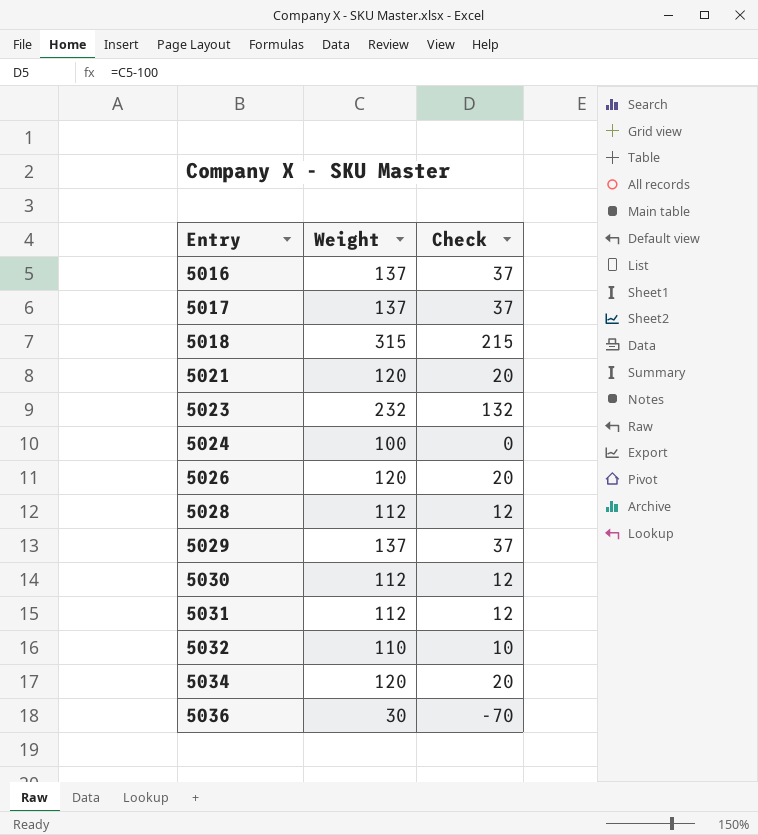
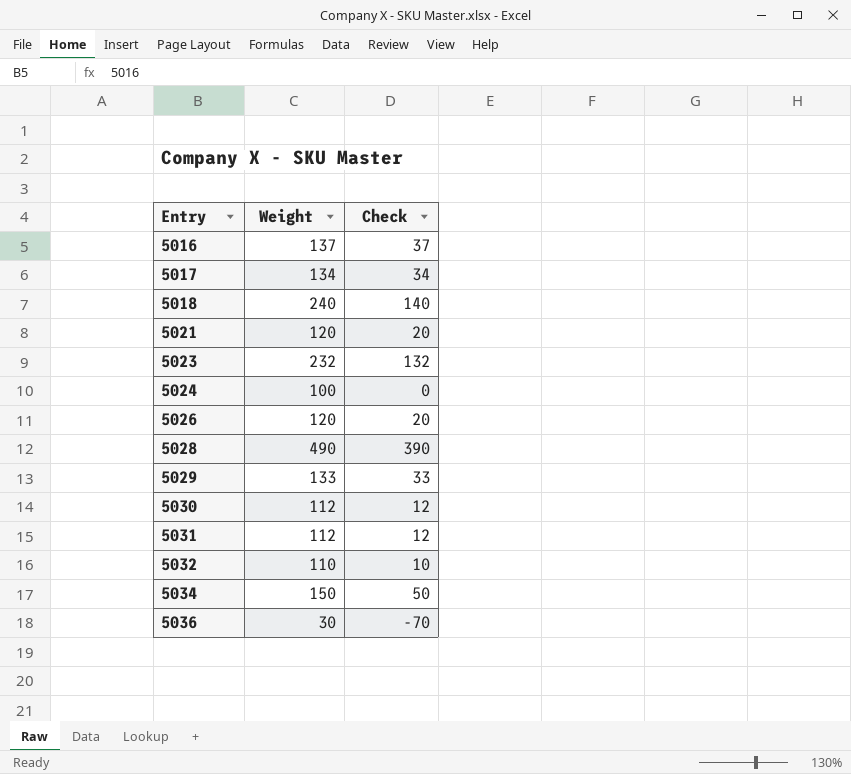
5017 | Weight: 137 -> 134
5017 | Check: 37 -> 34
5018 | Weight: 315 -> 240
5018 | Check: 215 -> 140
5028 | Weight: 112 -> 490
5028 | Check: 12 -> 390
5029 | Weight: 137 -> 133
5029 | Check: 37 -> 33
5034 | Weight: 120 -> 150
5034 | Check: 20 -> 50

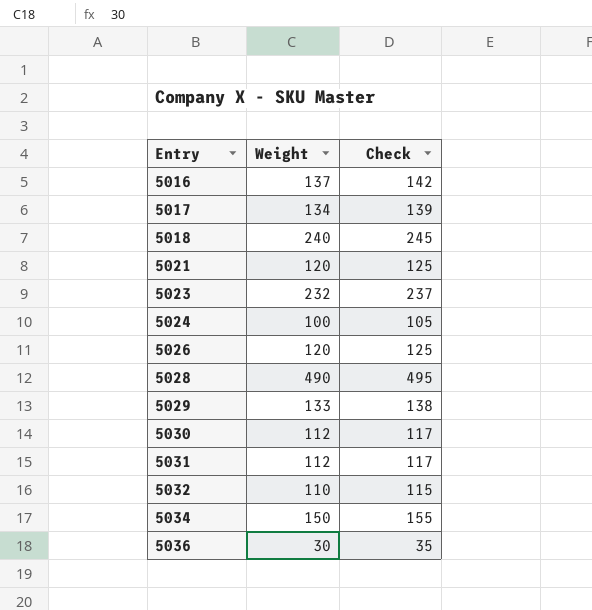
column Check | formula: [Weight] - 100 -> [Weight] + 5

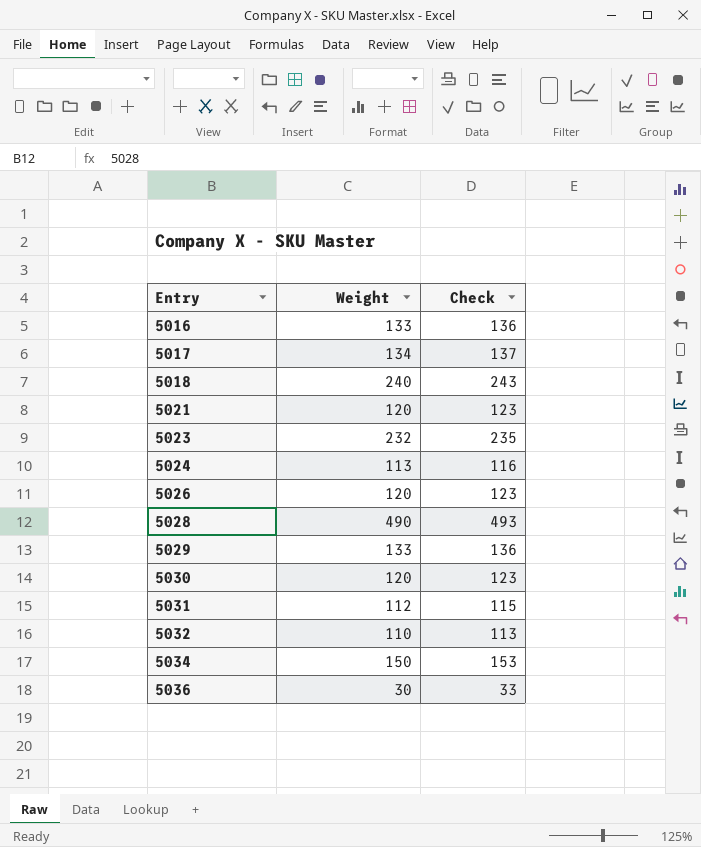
column Check | formula: [Weight] + 5 -> [Weight] + 3
5016 | Weight: 137 -> 133
5024 | Weight: 100 -> 113
5030 | Weight: 112 -> 120

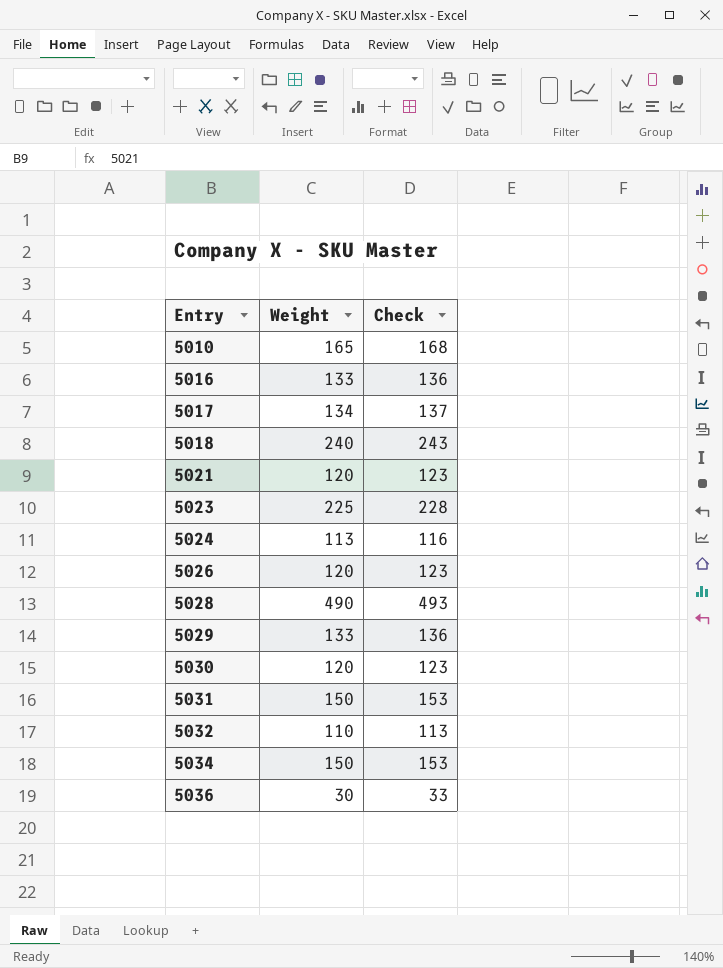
row 5010: none -> 165 | 168
5023 | Weight: 232 -> 225
5023 | Check: 235 -> 228
5031 | Weight: 112 -> 150
5031 | Check: 115 -> 153

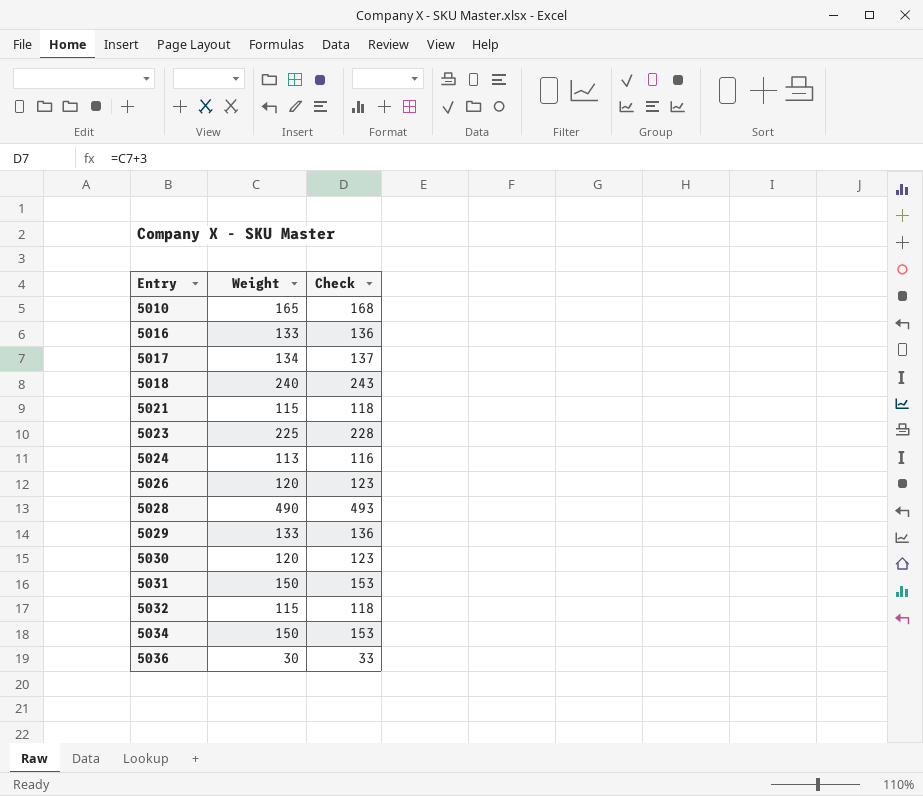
5021 | Weight: 120 -> 115
5021 | Check: 123 -> 118
5032 | Weight: 110 -> 115
5032 | Check: 113 -> 118

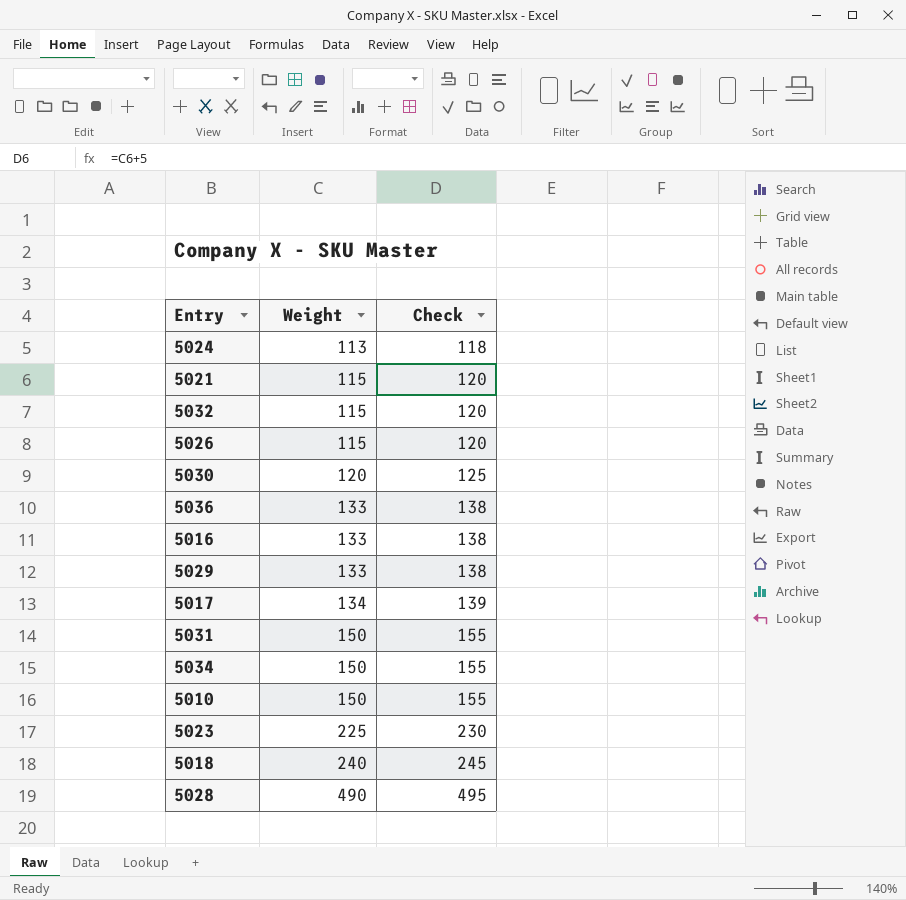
row order: Entry ascending -> Weight ascending
column Check | formula: [Weight] + 3 -> [Weight] + 5
5026 | Weight: 120 -> 115
5036 | Weight: 30 -> 133
5010 | Weight: 165 -> 150

